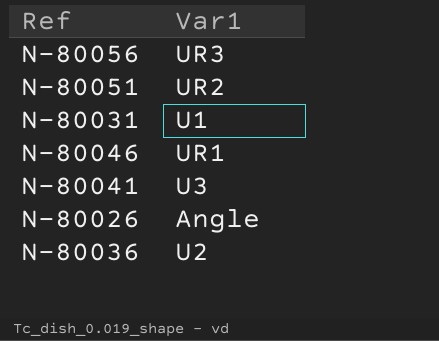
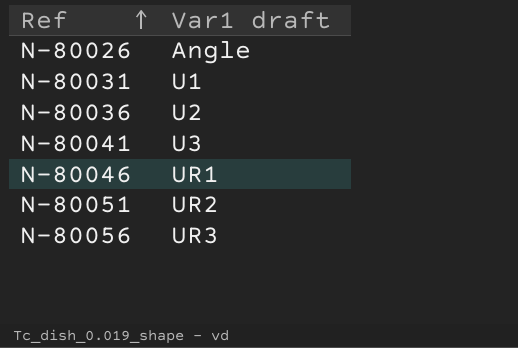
row order: none -> Ref ascending
column name: Var1 -> Var1 draft

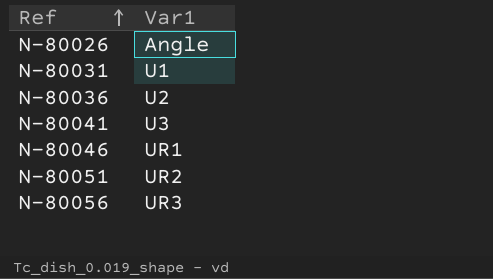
column name: Var1 draft -> Var1

